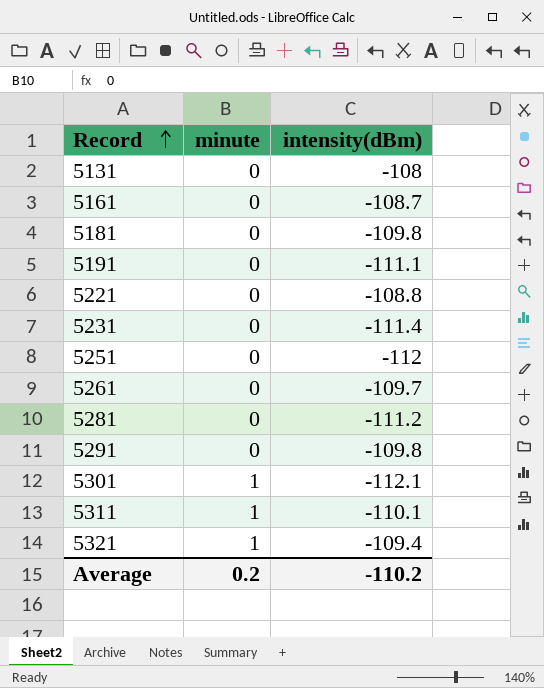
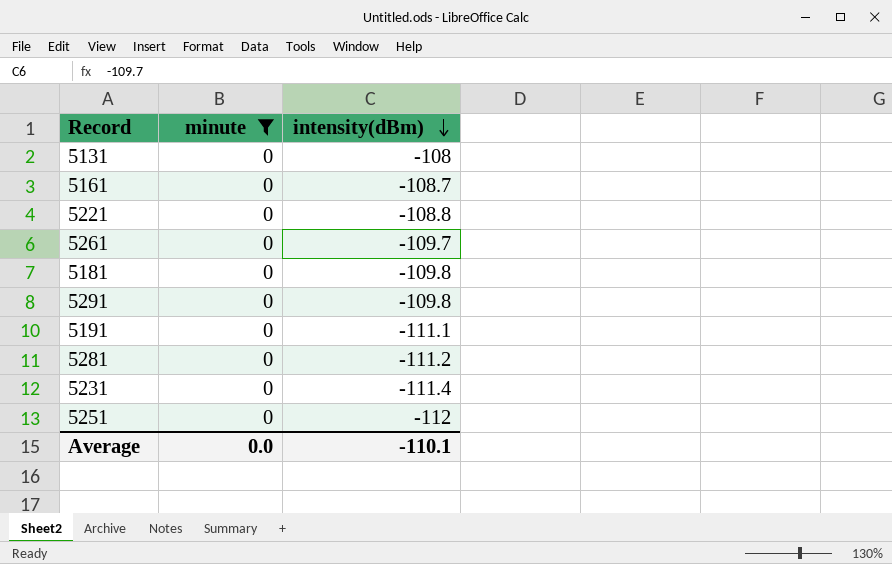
filter: none -> minute = 0
row order: Record ascending -> intensity(dBm) descending
Average | minute: 0.2 -> 0.0
Average | intensity(dBm): -110.2 -> -110.1

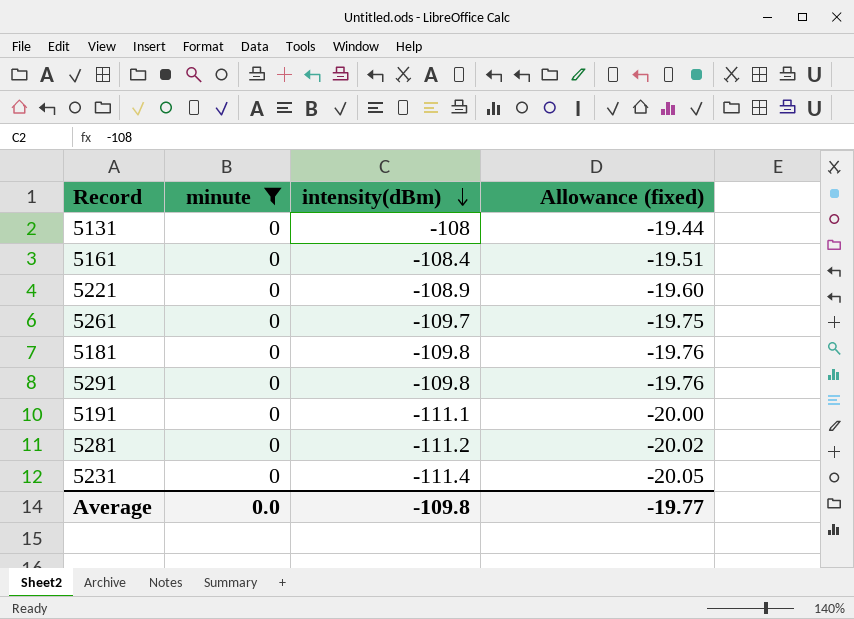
column Allowance (fixed) | formula: none -> [intensity(dBm)] * 0.18
row 5251: 0 | -112 -> none
5161 | intensity(dBm): -108.7 -> -108.4
5221 | intensity(dBm): -108.8 -> -108.9
Average | intensity(dBm): -110.1 -> -109.8

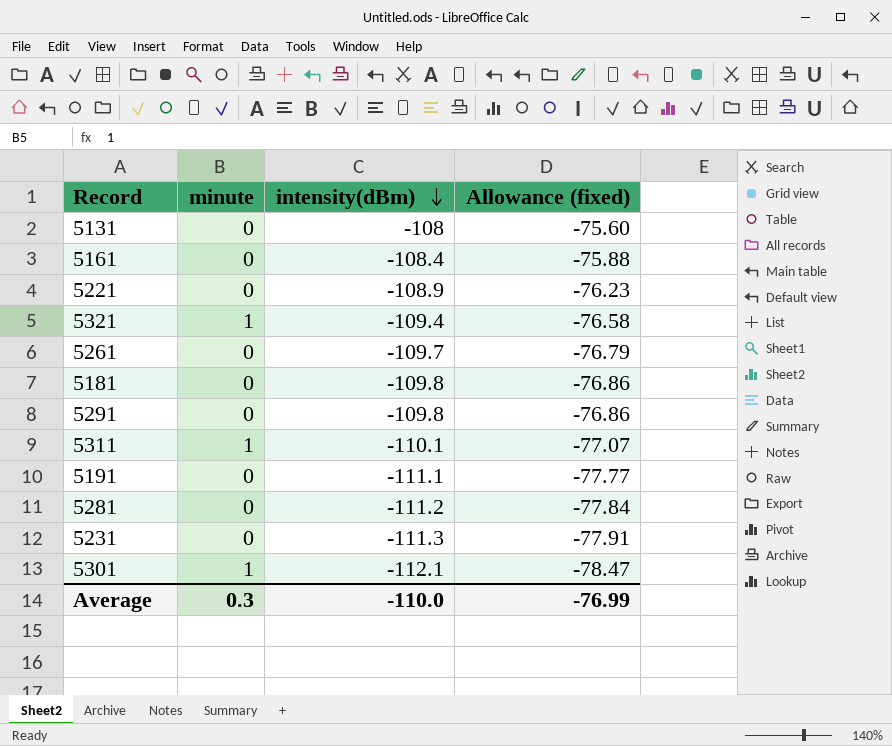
filter: minute = 0 -> none
column Allowance (fixed) | formula: [intensity(dBm)] * 0.18 -> [intensity(dBm)] * 0.7
5231 | intensity(dBm): -111.4 -> -111.3
Average | minute: 0.0 -> 0.3
Average | intensity(dBm): -109.8 -> -110.0
Average | Allowance (fixed): -19.77 -> -76.99

